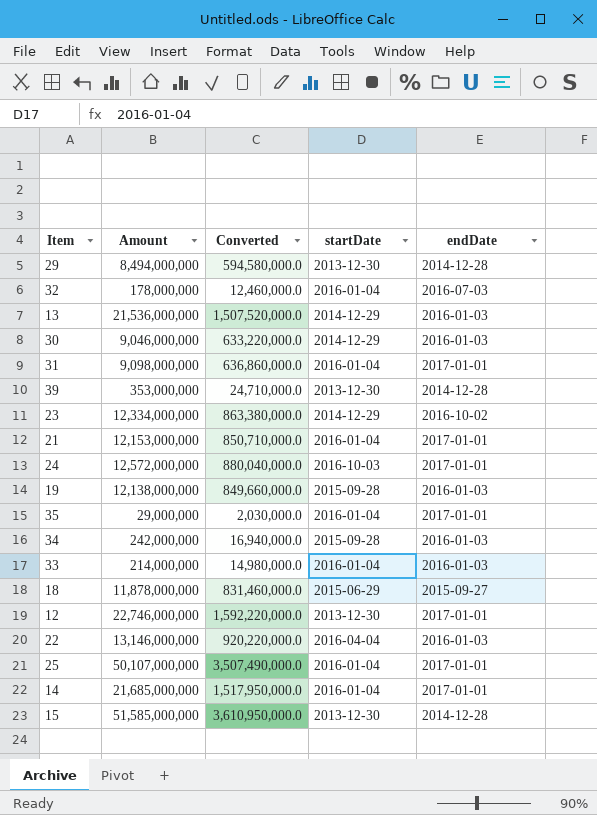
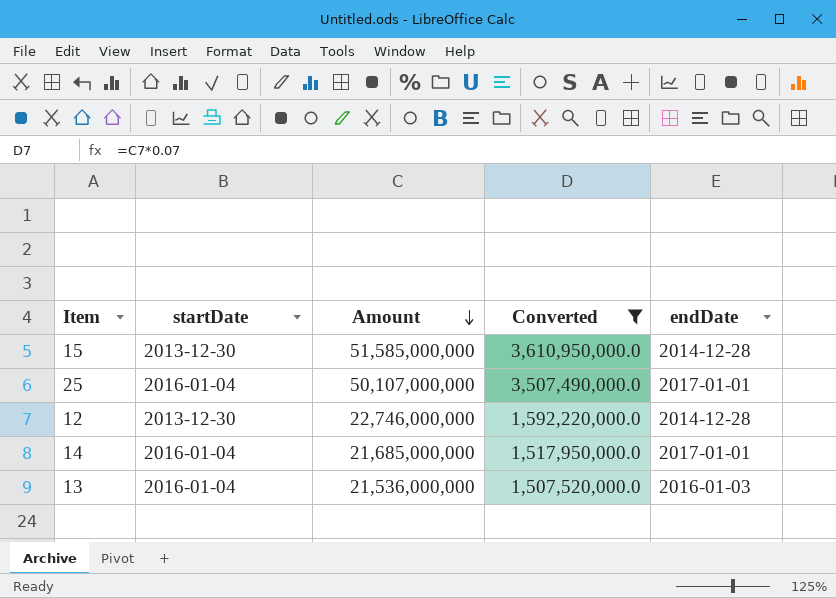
filter: none -> Converted >= 1,507,520,000.0
row order: none -> Amount descending
column startDate | position: 4 -> 2
12 | endDate: 2017-01-01 -> 2014-12-28
13 | startDate: 2014-12-29 -> 2016-01-04

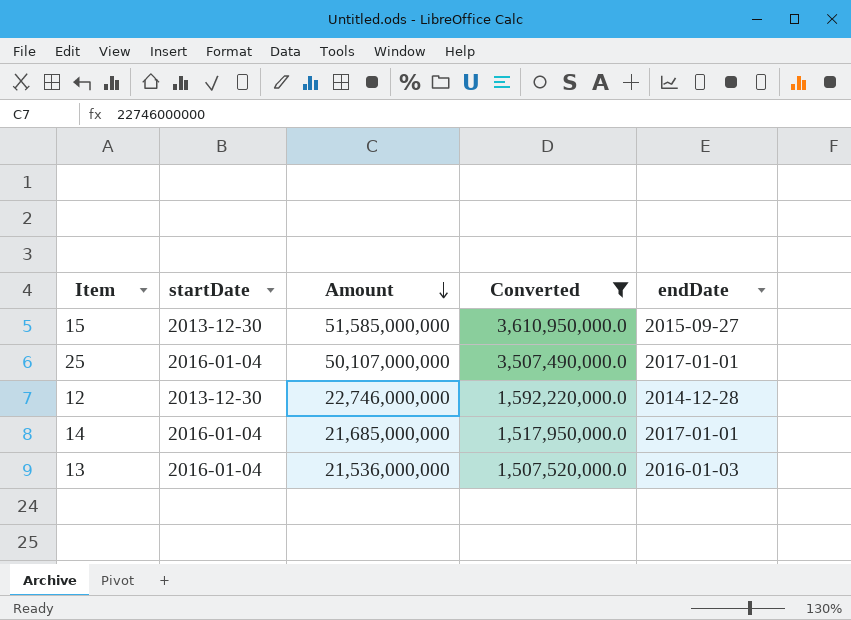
15 | endDate: 2014-12-28 -> 2015-09-27

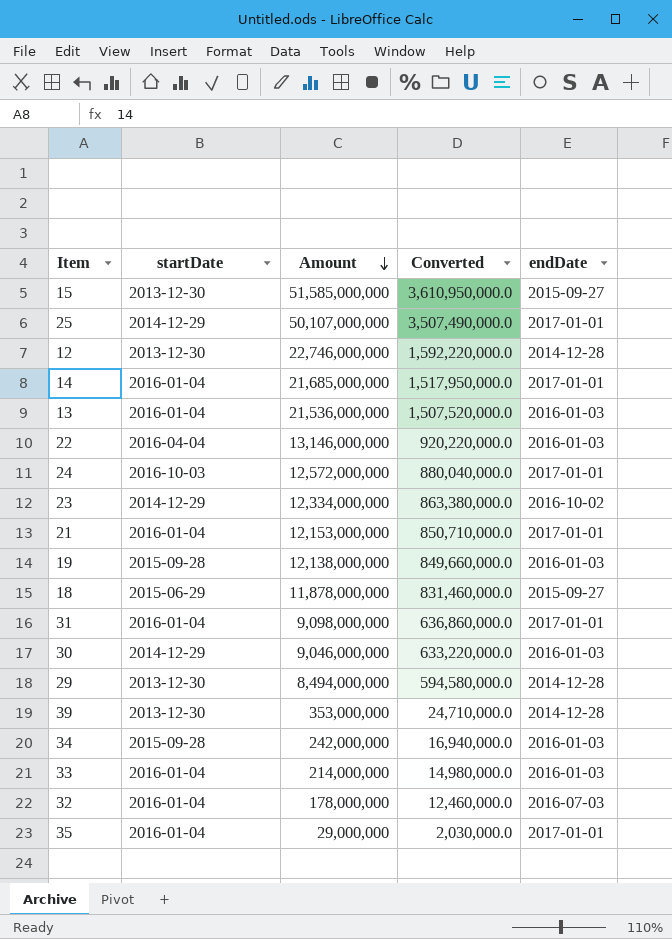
filter: Converted >= 1,507,520,000.0 -> none
25 | startDate: 2016-01-04 -> 2014-12-29

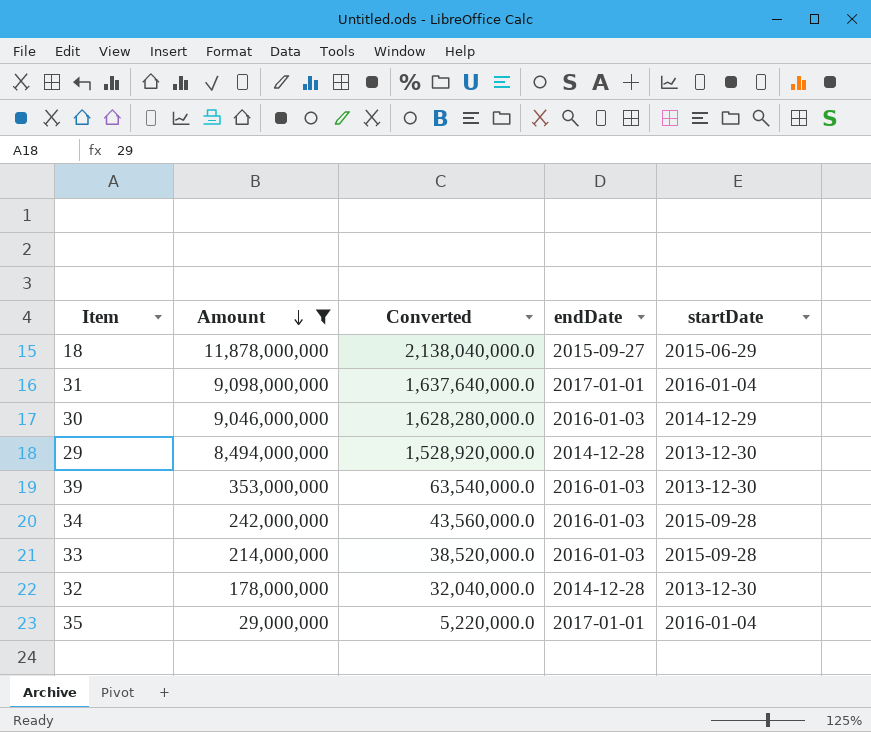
filter: none -> Amount <= 11,878,000,000
column Converted | formula: [Amount] * 0.07 -> [Amount] * 0.18
column startDate | position: 2 -> 5
39 | endDate: 2014-12-28 -> 2016-01-03
33 | startDate: 2016-01-04 -> 2015-09-28
32 | endDate: 2016-07-03 -> 2014-12-28
32 | startDate: 2016-01-04 -> 2013-12-30

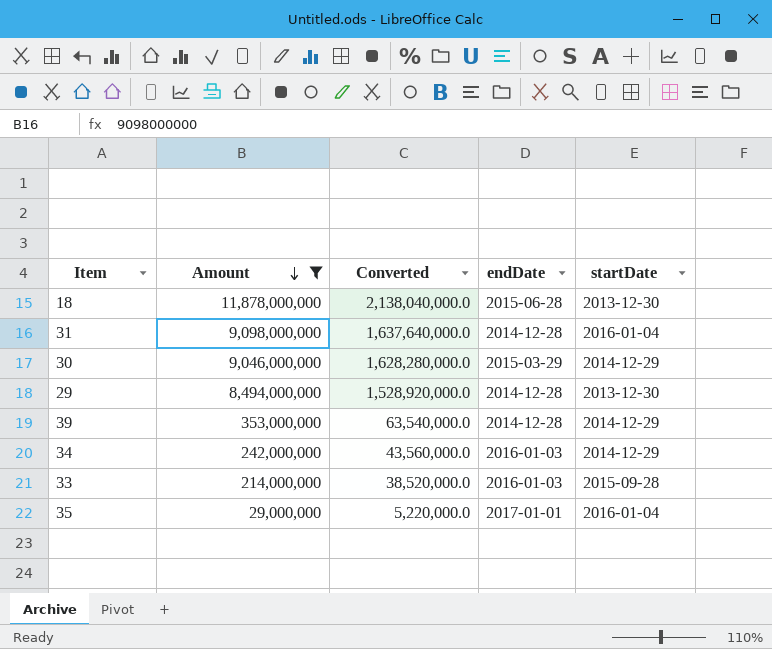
row 32: 178,000,000 | 32,040,000.0 | 2014-12-28 | 2013-12-30 -> none
18 | endDate: 2015-09-27 -> 2015-06-28
18 | startDate: 2015-06-29 -> 2013-12-30
31 | endDate: 2017-01-01 -> 2014-12-28
30 | endDate: 2016-01-03 -> 2015-03-29
39 | endDate: 2016-01-03 -> 2014-12-28
39 | startDate: 2013-12-30 -> 2014-12-29
34 | startDate: 2015-09-28 -> 2014-12-29

